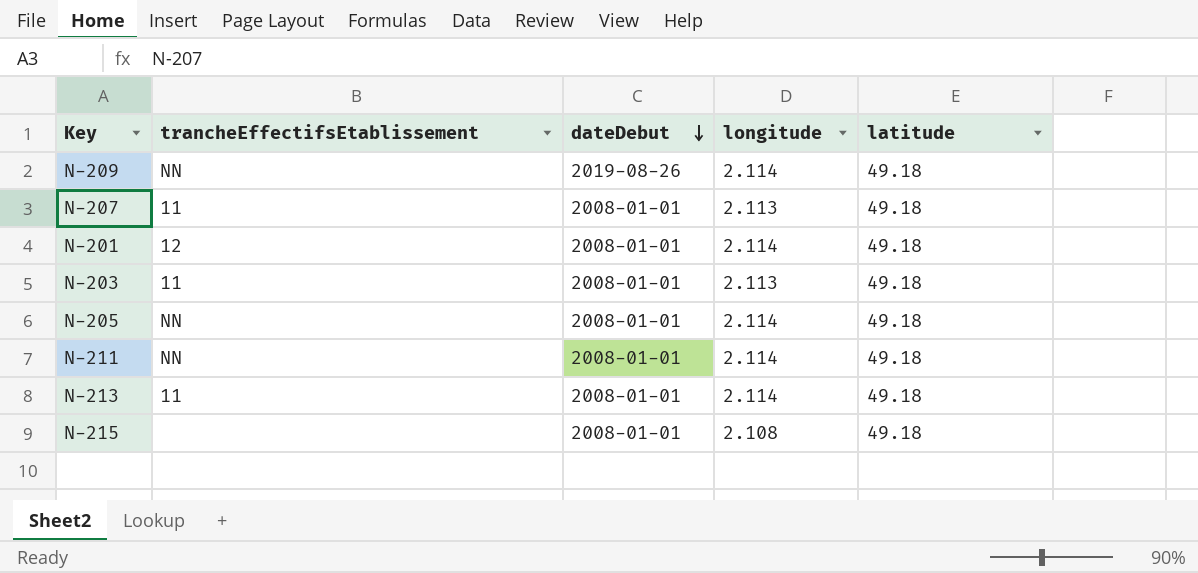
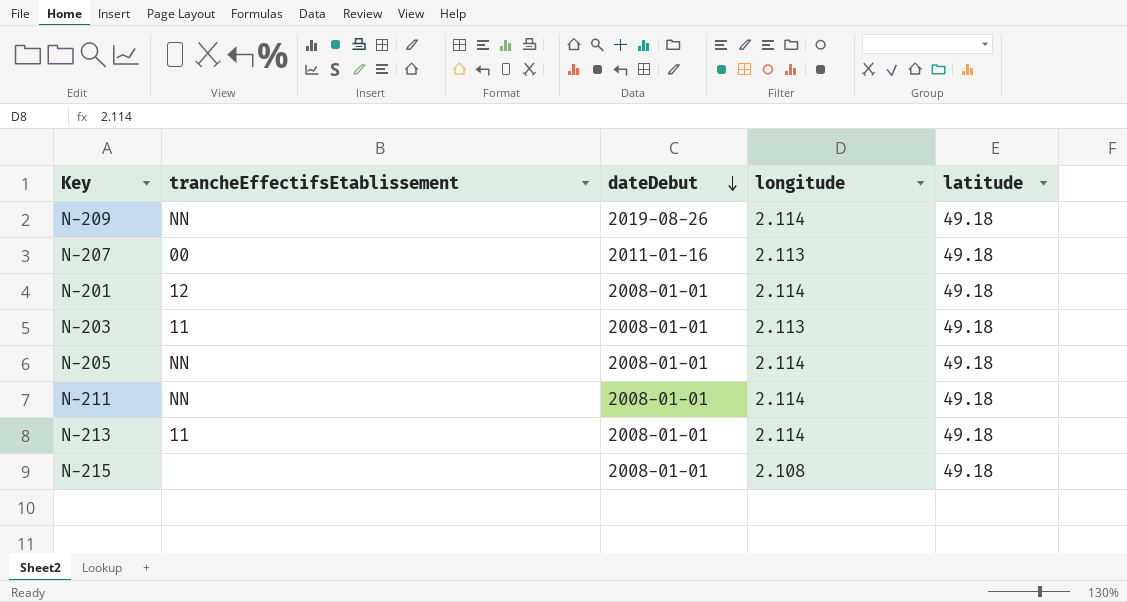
N-207 | trancheEffectifsEtablissement: 11 -> 00
N-207 | dateDebut: 2008-01-01 -> 2011-01-16

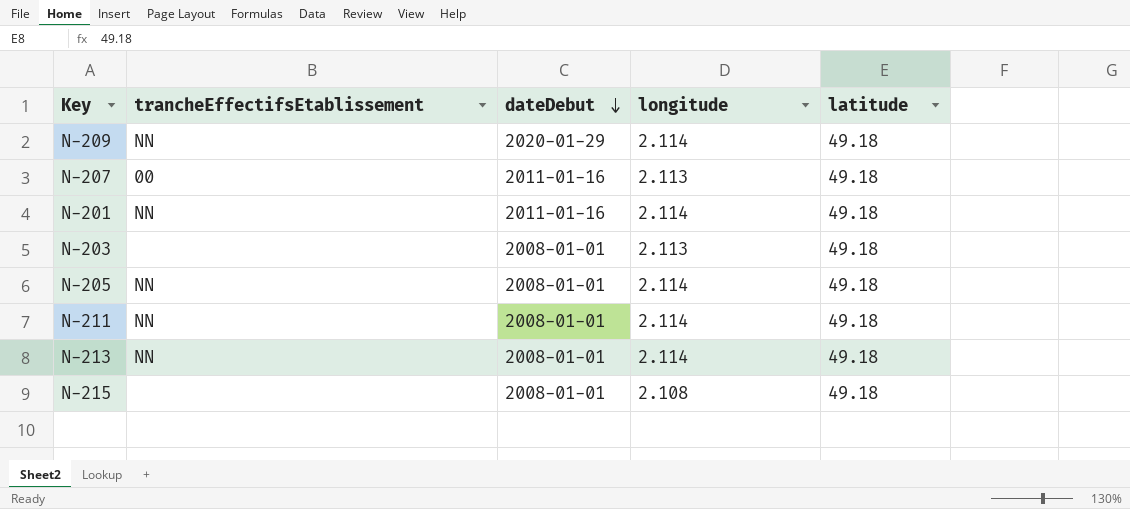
N-209 | dateDebut: 2019-08-26 -> 2020-01-29
N-201 | trancheEffectifsEtablissement: 12 -> NN
N-201 | dateDebut: 2008-01-01 -> 2011-01-16
N-203 | trancheEffectifsEtablissement: 11 -> none
N-213 | trancheEffectifsEtablissement: 11 -> NN

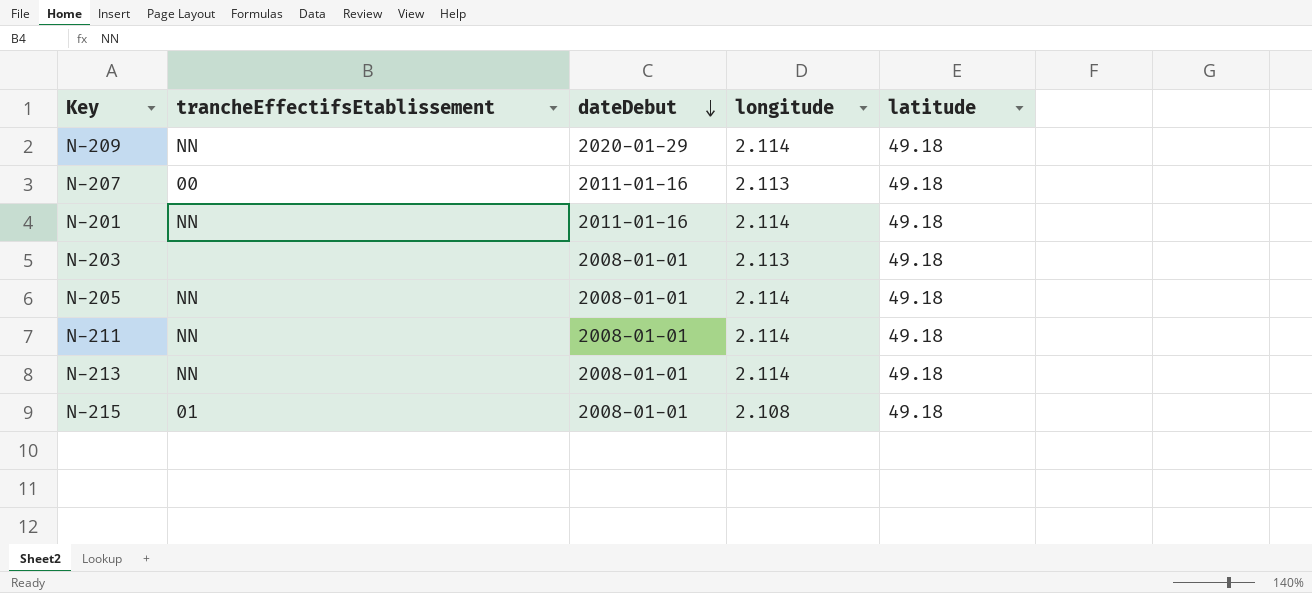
N-215 | trancheEffectifsEtablissement: none -> 01

